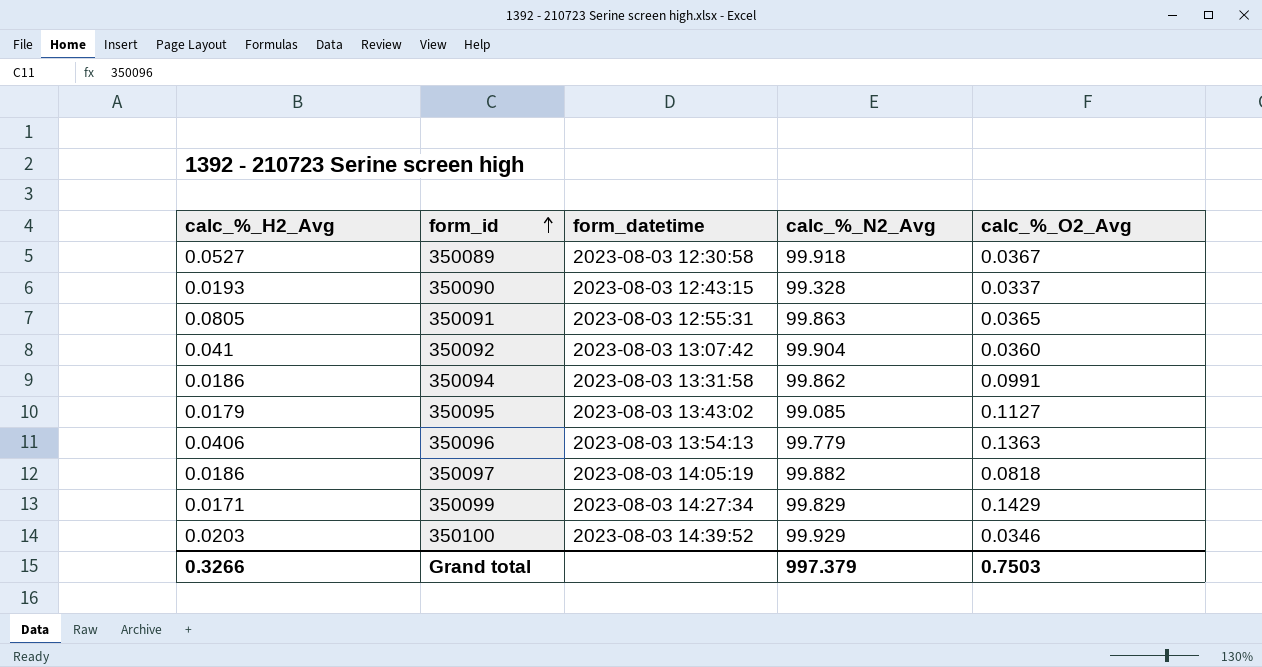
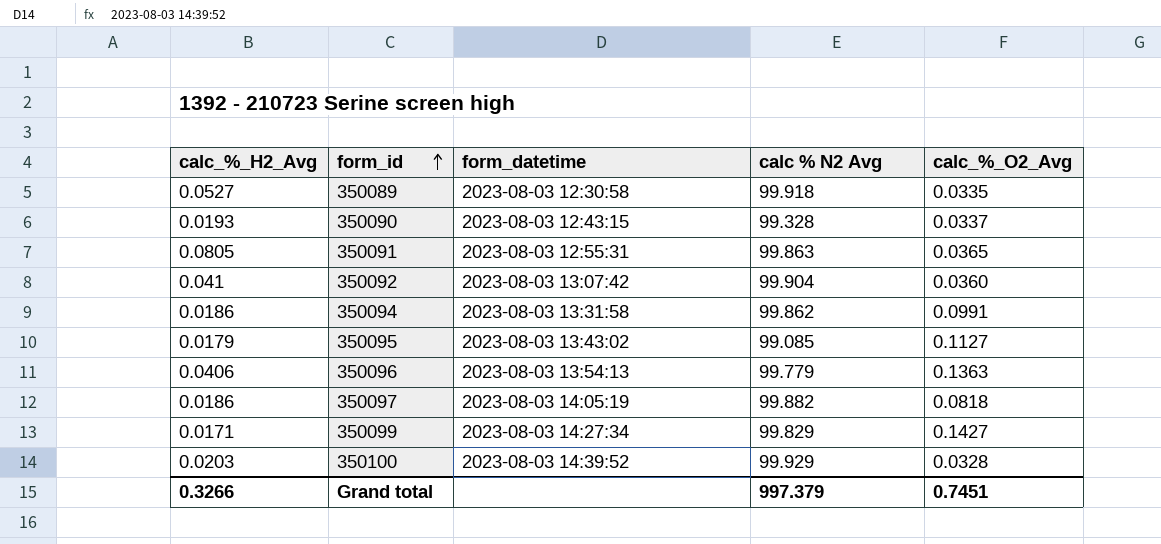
column name: calc_%_N2_Avg -> calc % N2 Avg
350089 | calc_%_O2_Avg: 0.0367 -> 0.0335
350099 | calc_%_O2_Avg: 0.1429 -> 0.1427
350100 | calc_%_O2_Avg: 0.0346 -> 0.0328
Grand total | calc_%_O2_Avg: 0.7503 -> 0.7451

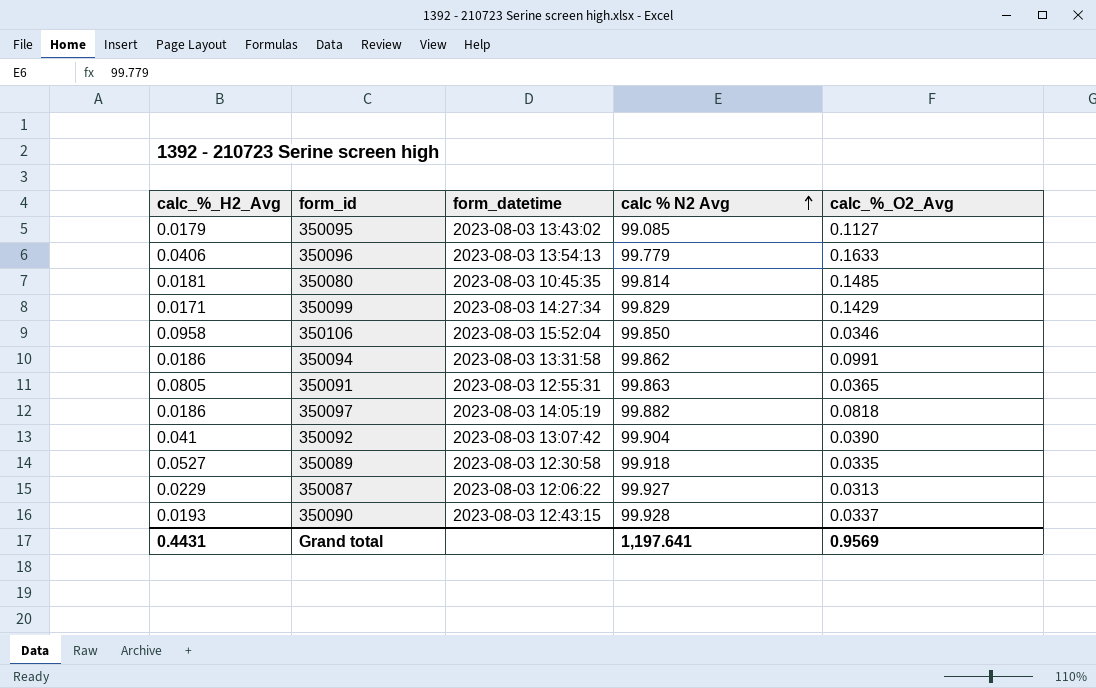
row order: form_id ascending -> calc % N2 Avg ascending
row 350100: 0.0203 | 2023-08-03 14:39:52 | 99.929 | 0.0328 -> none
350096 | calc_%_O2_Avg: 0.1363 -> 0.1633
row 350080: none -> 0.0181 | 2023-08-03 10:45:35 | 99.814 | 0.1485
350099 | calc_%_O2_Avg: 0.1427 -> 0.1429
row 350106: none -> 0.0958 | 2023-08-03 15:52:04 | 99.850 | 0.0346
350092 | calc_%_O2_Avg: 0.0360 -> 0.0390
row 350087: none -> 0.0229 | 2023-08-03 12:06:22 | 99.927 | 0.0313
350090 | calc % N2 Avg: 99.328 -> 99.928
Grand total | calc_%_H2_Avg: 0.3266 -> 0.4431
Grand total | calc % N2 Avg: 997.379 -> 1,197.641
Grand total | calc_%_O2_Avg: 0.7451 -> 0.9569

